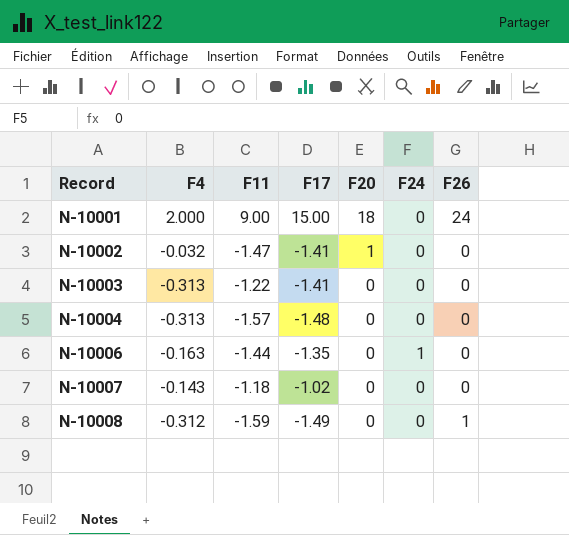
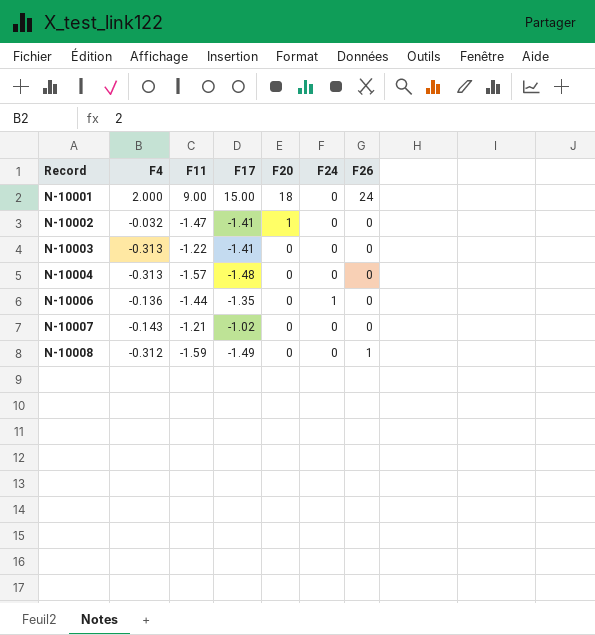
N-10006 | F4: -0.163 -> -0.136
N-10007 | F11: -1.18 -> -1.21

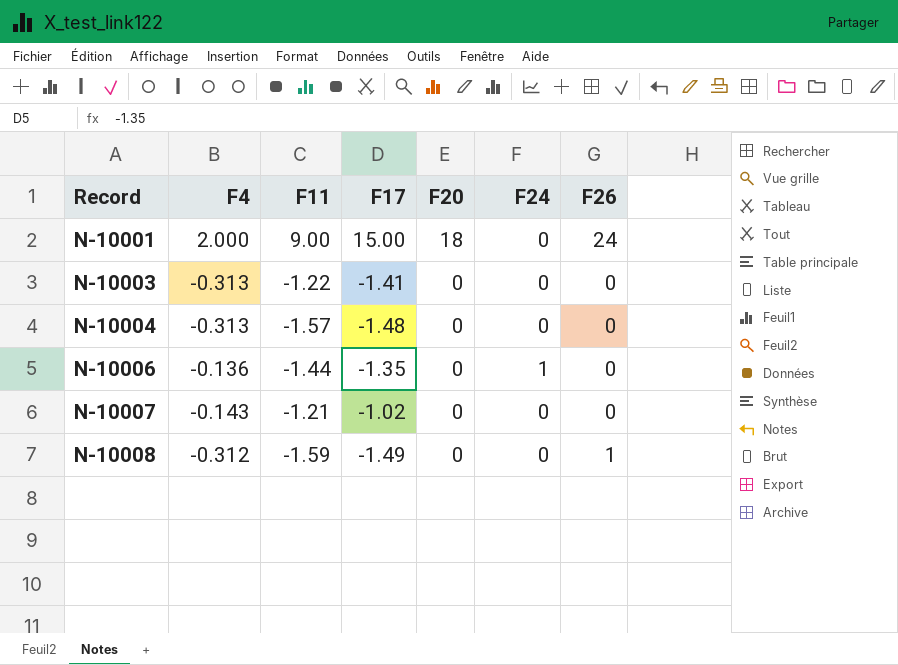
row N-10002: -0.032 | -1.47 | -1.41 | 1 | 0 | 0 -> none

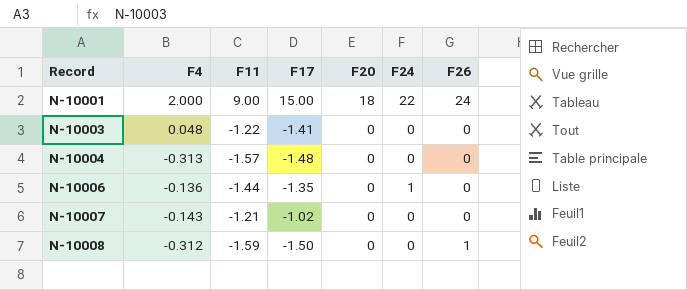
N-10001 | F24: 0 -> 22
N-10003 | F4: -0.313 -> 0.048
N-10008 | F17: -1.49 -> -1.50

